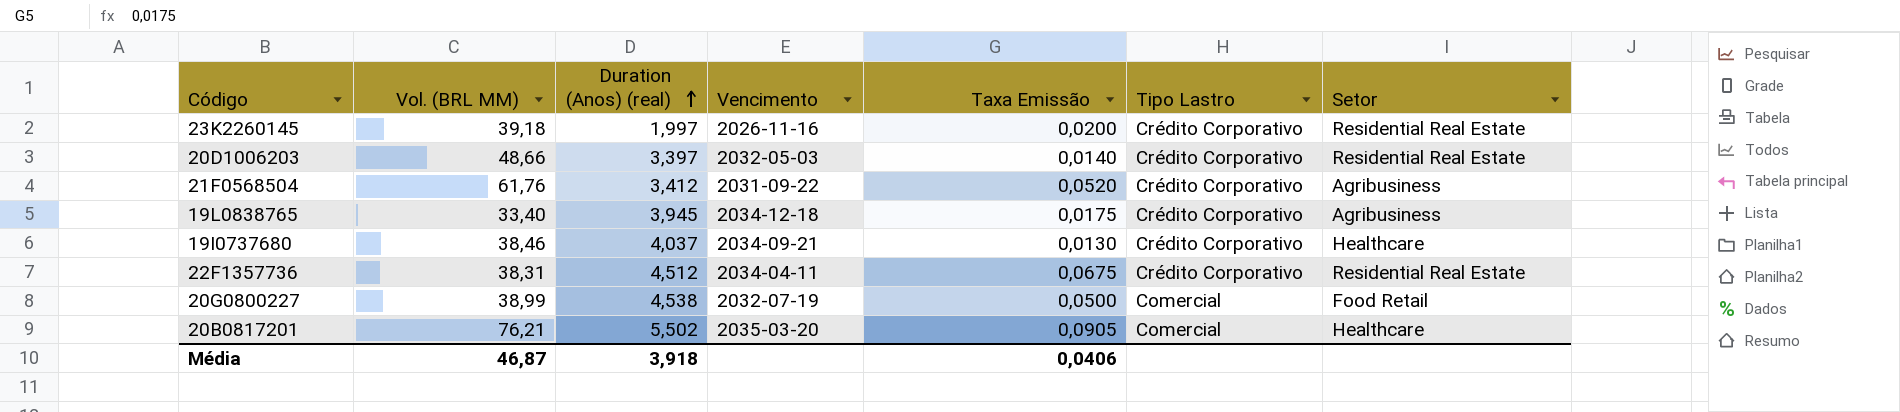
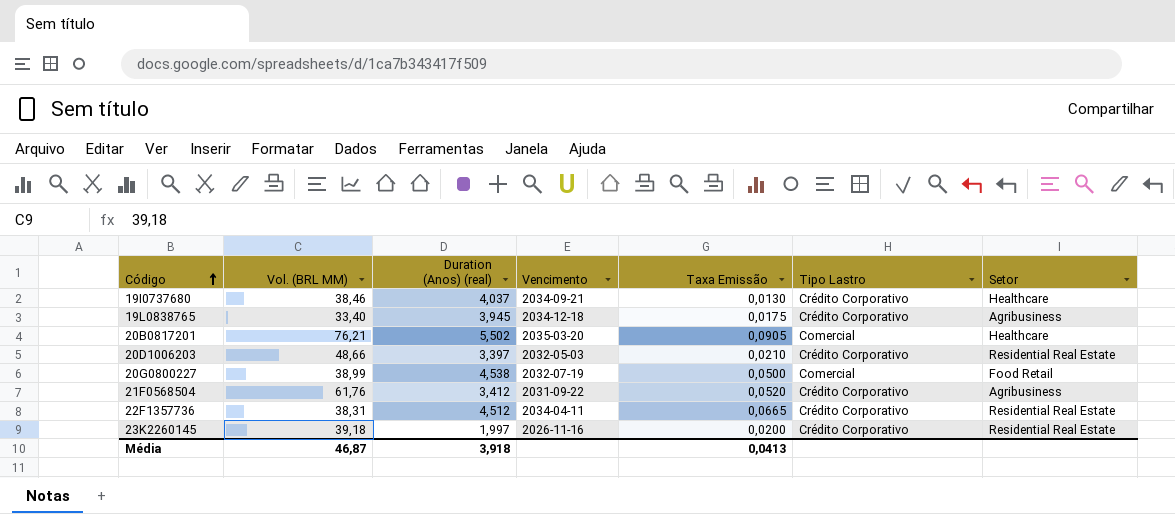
row order: Duration (Anos) (real) ascending -> Código ascending
20D1006203 | Taxa Emissão: 0,0140 -> 0,0210
22F1357736 | Taxa Emissão: 0,0675 -> 0,0665
Média | Taxa Emissão: 0,0406 -> 0,0413

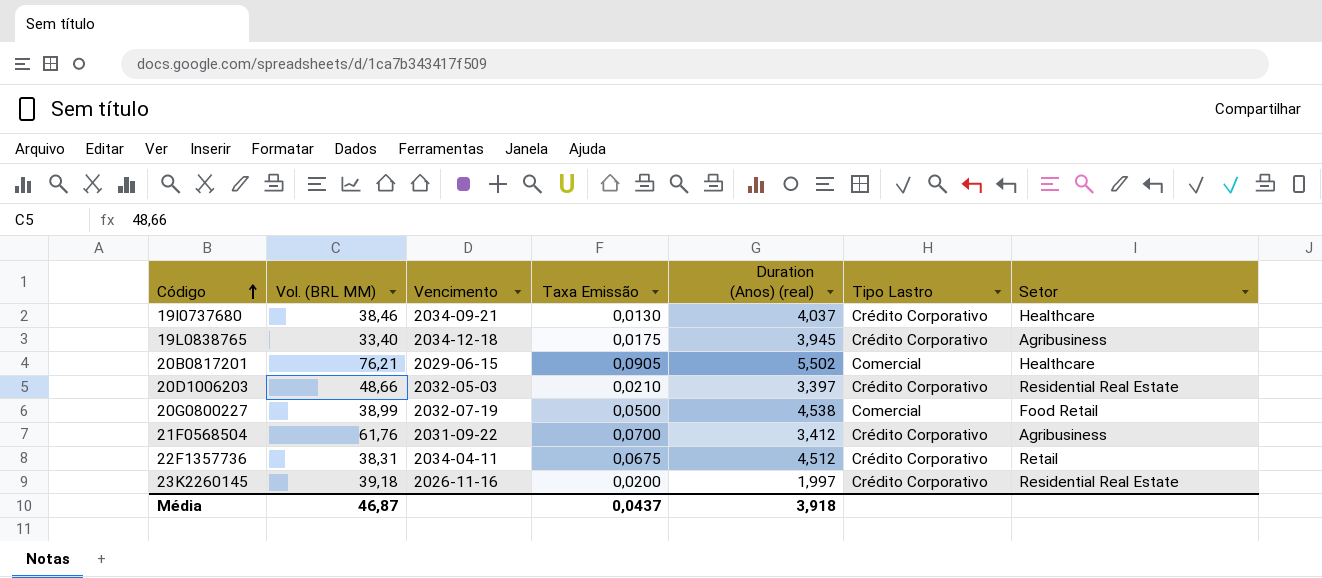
column Duration (Anos) (real) | position: 3 -> 5
20B0817201 | Vencimento: 2035-03-20 -> 2029-06-15
21F0568504 | Taxa Emissão: 0,0520 -> 0,0700
22F1357736 | Taxa Emissão: 0,0665 -> 0,0675
22F1357736 | Setor: Residential Real Estate -> Retail
Média | Taxa Emissão: 0,0413 -> 0,0437

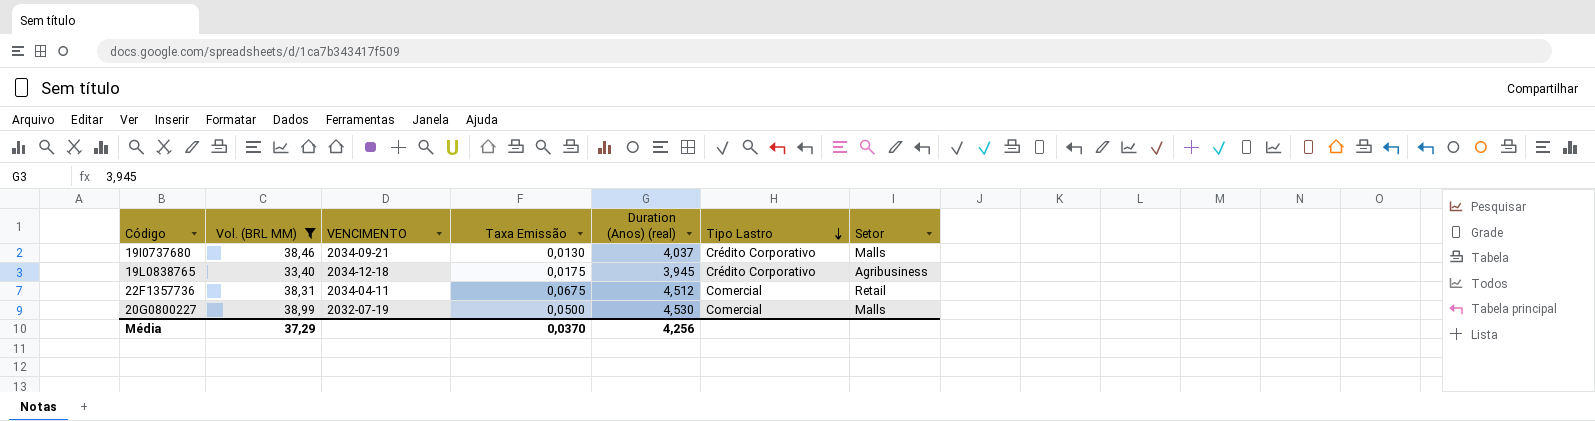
filter: none -> Vol. (BRL MM) <= 38,99
row order: Código ascending -> Tipo Lastro descending
column name: Vencimento -> VENCIMENTO
19I0737680 | Setor: Healthcare -> Malls
22F1357736 | Tipo Lastro: Crédito Corporativo -> Comercial
20G0800227 | Duration (Anos) (real): 4,538 -> 4,530
20G0800227 | Setor: Food Retail -> Malls
Média | Vol. (BRL MM): 46,87 -> 37,29
Média | Taxa Emissão: 0,0437 -> 0,0370
Média | Duration (Anos) (real): 3,918 -> 4,256

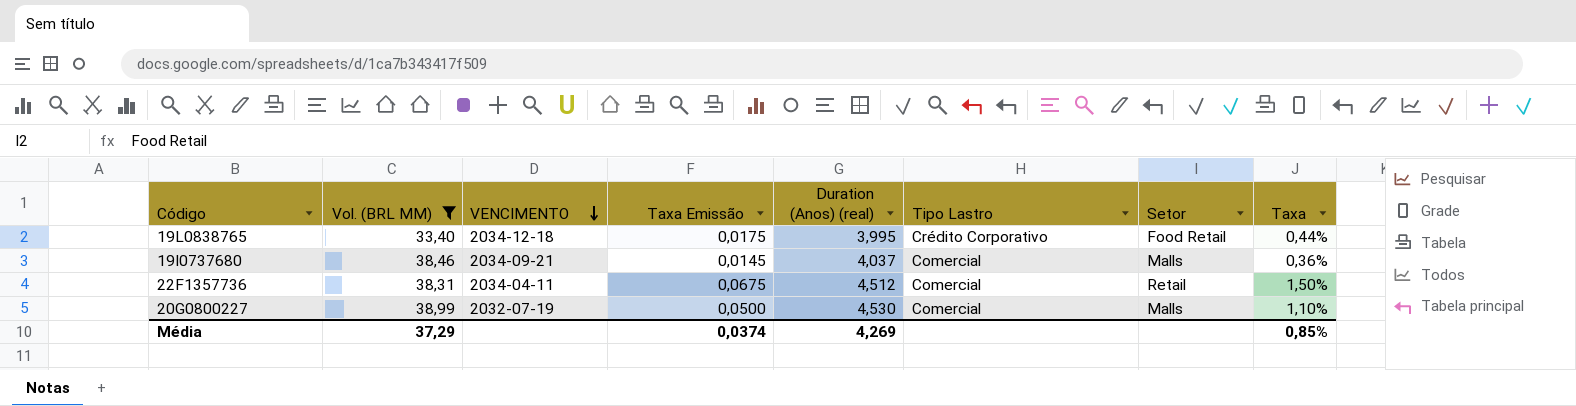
row order: Tipo Lastro descending -> VENCIMENTO descending
column Taxa | formula: none -> [Taxa Emissão] / [Duration (Anos) (real)]
19L0838765 | Duration (Anos) (real): 3,945 -> 3,995
19L0838765 | Setor: Agribusiness -> Food Retail
19I0737680 | Taxa Emissão: 0,0130 -> 0,0145
19I0737680 | Tipo Lastro: Crédito Corporativo -> Comercial
Média | Taxa Emissão: 0,0370 -> 0,0374
Média | Duration (Anos) (real): 4,256 -> 4,269

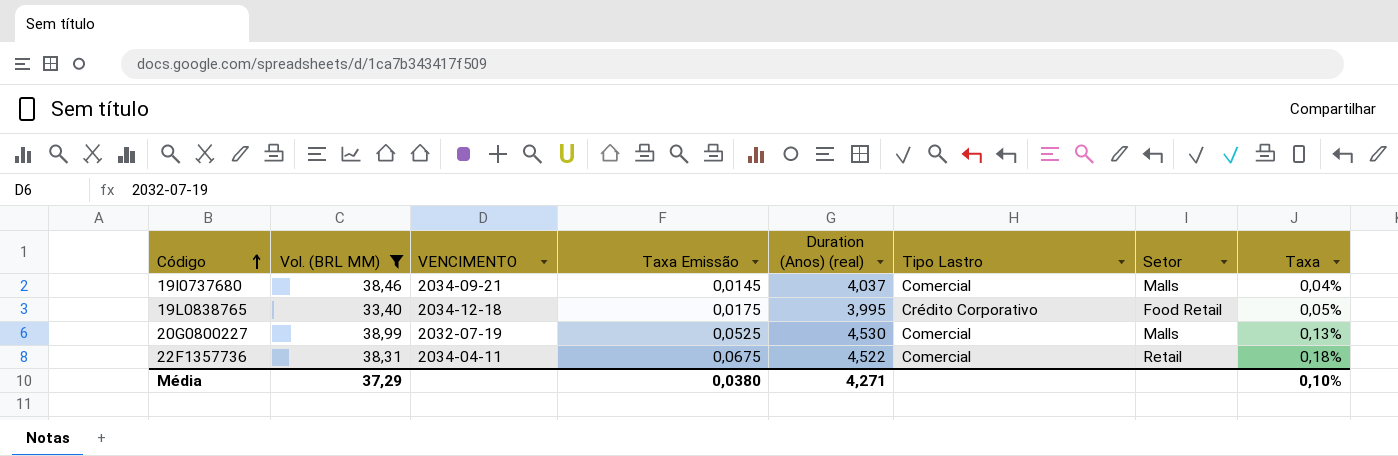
row order: VENCIMENTO descending -> Código ascending
column Taxa | formula: [Taxa Emissão] / [Duration (Anos) (real)] -> [Taxa Emissão] / [Vol. (BRL MM)]
20G0800227 | Taxa Emissão: 0,0500 -> 0,0525
22F1357736 | Duration (Anos) (real): 4,512 -> 4,522
Média | Taxa Emissão: 0,0374 -> 0,0380
Média | Duration (Anos) (real): 4,269 -> 4,271
Média | Taxa: 0,85% -> 0,10%

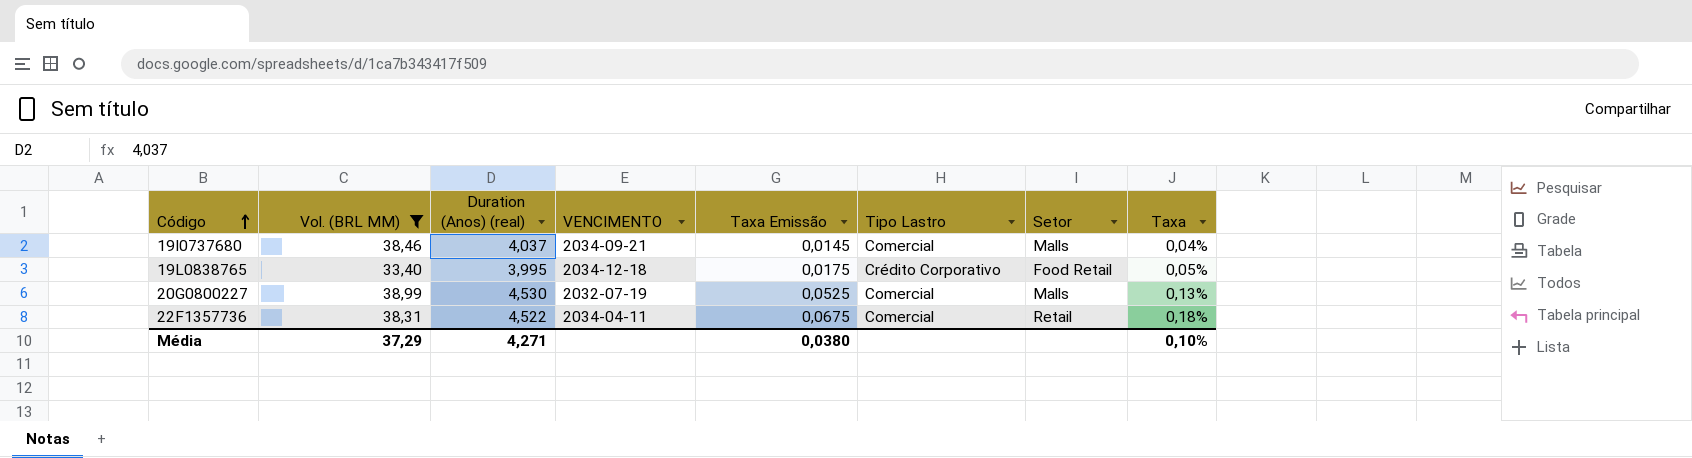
column Duration (Anos) (real) | position: 5 -> 3

